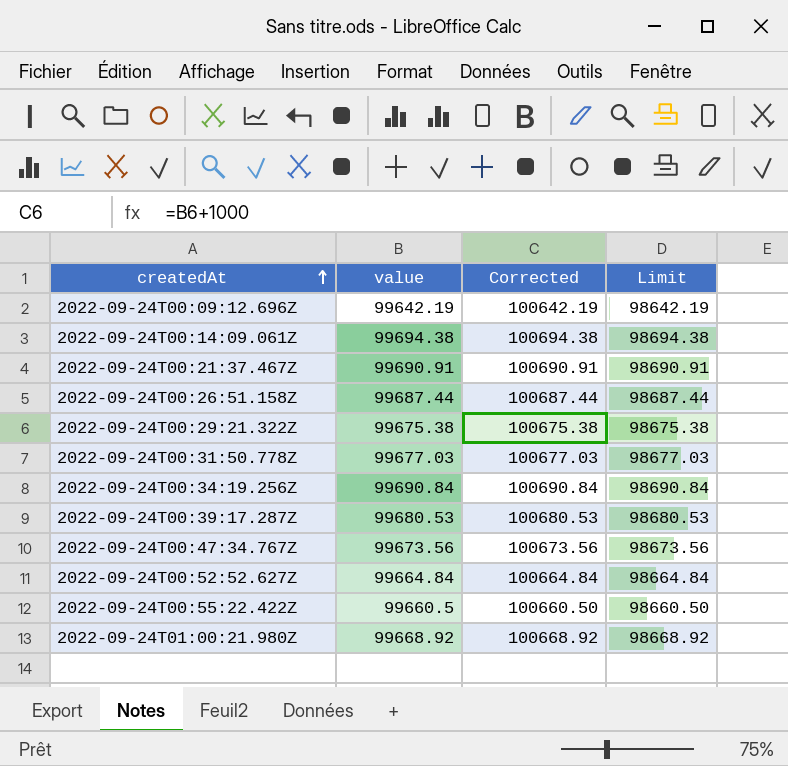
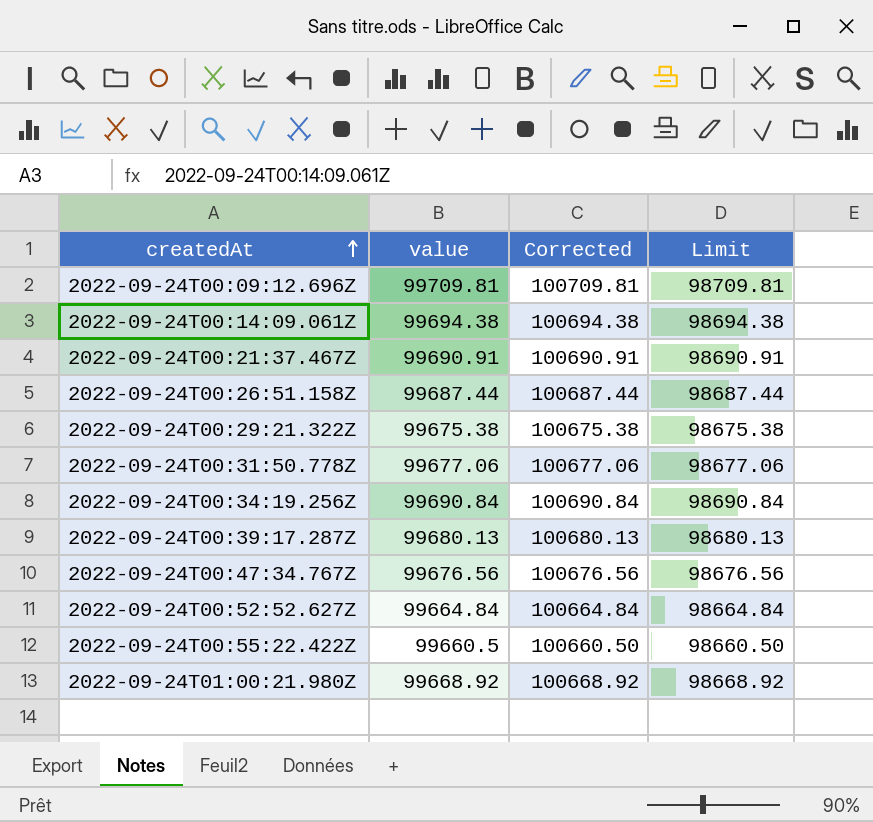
2022-09-24T00:09:12.696Z | value: 99642.19 -> 99709.81
2022-09-24T00:09:12.696Z | Corrected: 100642.19 -> 100709.81
2022-09-24T00:09:12.696Z | Limit: 98642.19 -> 98709.81
2022-09-24T00:31:50.778Z | value: 99677.03 -> 99677.06
2022-09-24T00:31:50.778Z | Corrected: 100677.03 -> 100677.06
2022-09-24T00:31:50.778Z | Limit: 98677.03 -> 98677.06
2022-09-24T00:39:17.287Z | value: 99680.53 -> 99680.13
2022-09-24T00:39:17.287Z | Corrected: 100680.53 -> 100680.13
2022-09-24T00:39:17.287Z | Limit: 98680.53 -> 98680.13
2022-09-24T00:47:34.767Z | value: 99673.56 -> 99676.56
2022-09-24T00:47:34.767Z | Corrected: 100673.56 -> 100676.56
2022-09-24T00:47:34.767Z | Limit: 98673.56 -> 98676.56

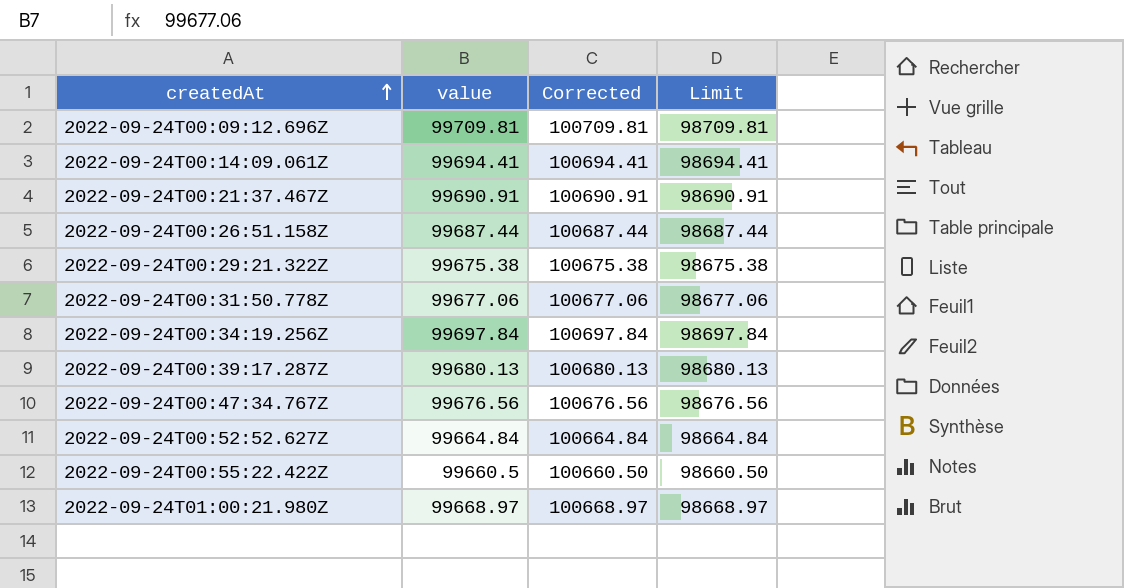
2022-09-24T00:14:09.061Z | value: 99694.38 -> 99694.41
2022-09-24T00:14:09.061Z | Corrected: 100694.38 -> 100694.41
2022-09-24T00:14:09.061Z | Limit: 98694.38 -> 98694.41
2022-09-24T00:34:19.256Z | value: 99690.84 -> 99697.84
2022-09-24T00:34:19.256Z | Corrected: 100690.84 -> 100697.84
2022-09-24T00:34:19.256Z | Limit: 98690.84 -> 98697.84
2022-09-24T01:00:21.980Z | value: 99668.92 -> 99668.97
2022-09-24T01:00:21.980Z | Corrected: 100668.92 -> 100668.97
2022-09-24T01:00:21.980Z | Limit: 98668.92 -> 98668.97

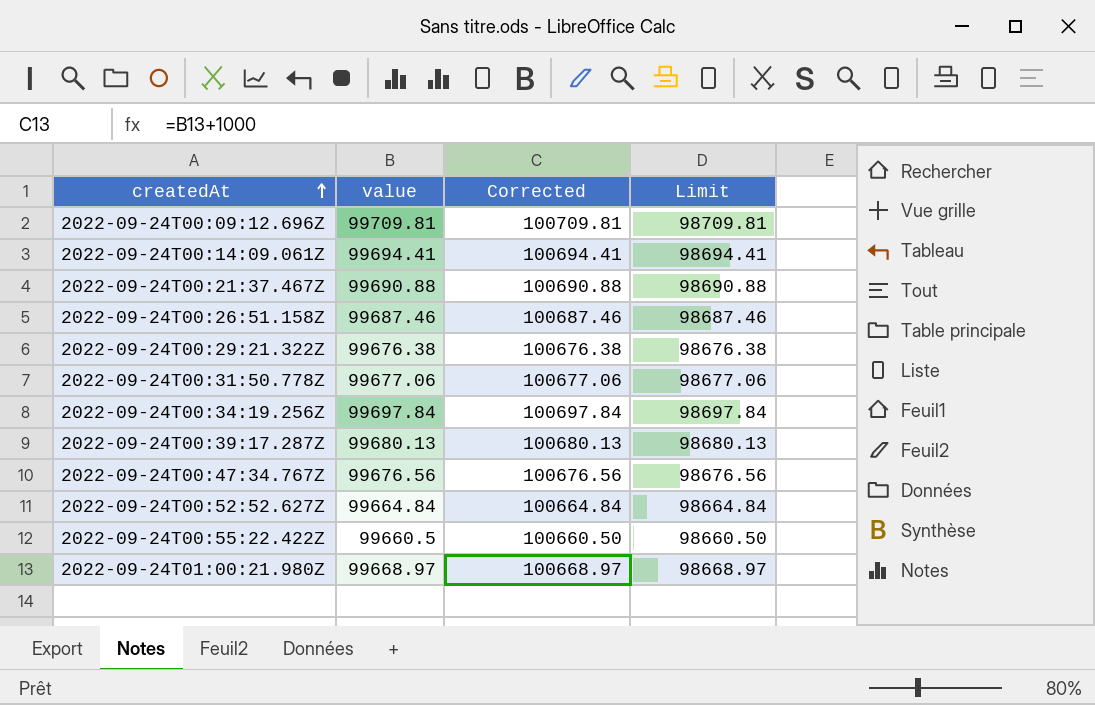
2022-09-24T00:21:37.467Z | value: 99690.91 -> 99690.88
2022-09-24T00:21:37.467Z | Corrected: 100690.91 -> 100690.88
2022-09-24T00:21:37.467Z | Limit: 98690.91 -> 98690.88
2022-09-24T00:26:51.158Z | value: 99687.44 -> 99687.46
2022-09-24T00:26:51.158Z | Corrected: 100687.44 -> 100687.46
2022-09-24T00:26:51.158Z | Limit: 98687.44 -> 98687.46
2022-09-24T00:29:21.322Z | value: 99675.38 -> 99676.38
2022-09-24T00:29:21.322Z | Corrected: 100675.38 -> 100676.38
2022-09-24T00:29:21.322Z | Limit: 98675.38 -> 98676.38

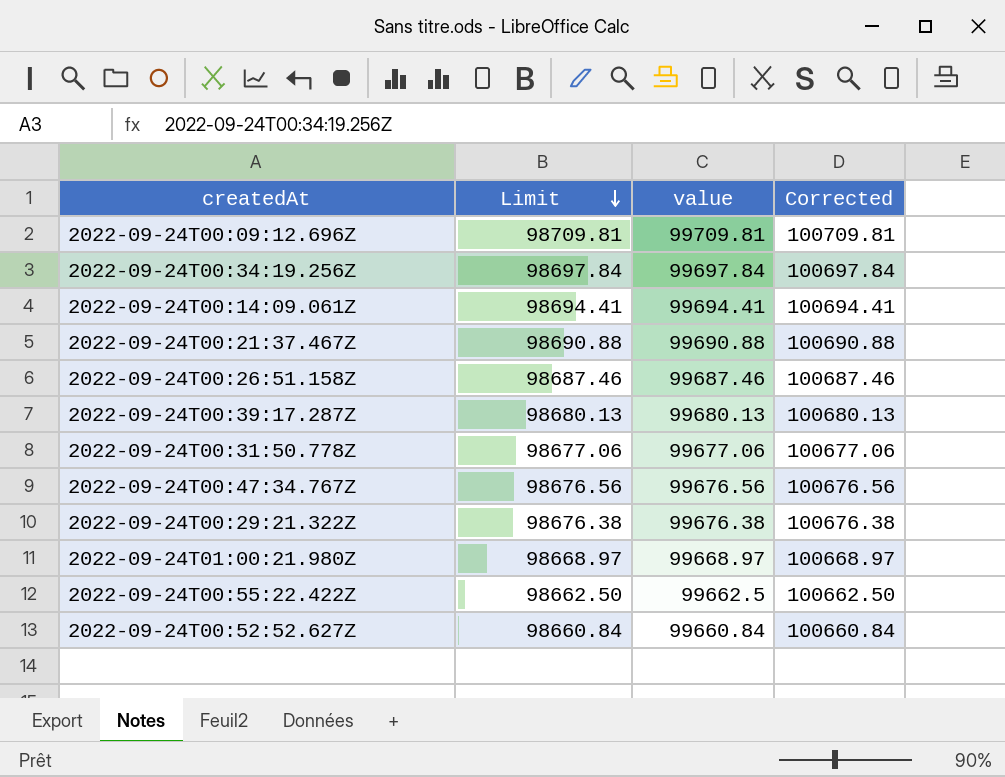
row order: createdAt ascending -> Limit descending
column Limit | position: 4 -> 2
2022-09-24T00:55:22.422Z | Limit: 98660.50 -> 98662.50
2022-09-24T00:55:22.422Z | value: 99660.5 -> 99662.5
2022-09-24T00:55:22.422Z | Corrected: 100660.50 -> 100662.50
2022-09-24T00:52:52.627Z | Limit: 98664.84 -> 98660.84
2022-09-24T00:52:52.627Z | value: 99664.84 -> 99660.84
2022-09-24T00:52:52.627Z | Corrected: 100664.84 -> 100660.84

